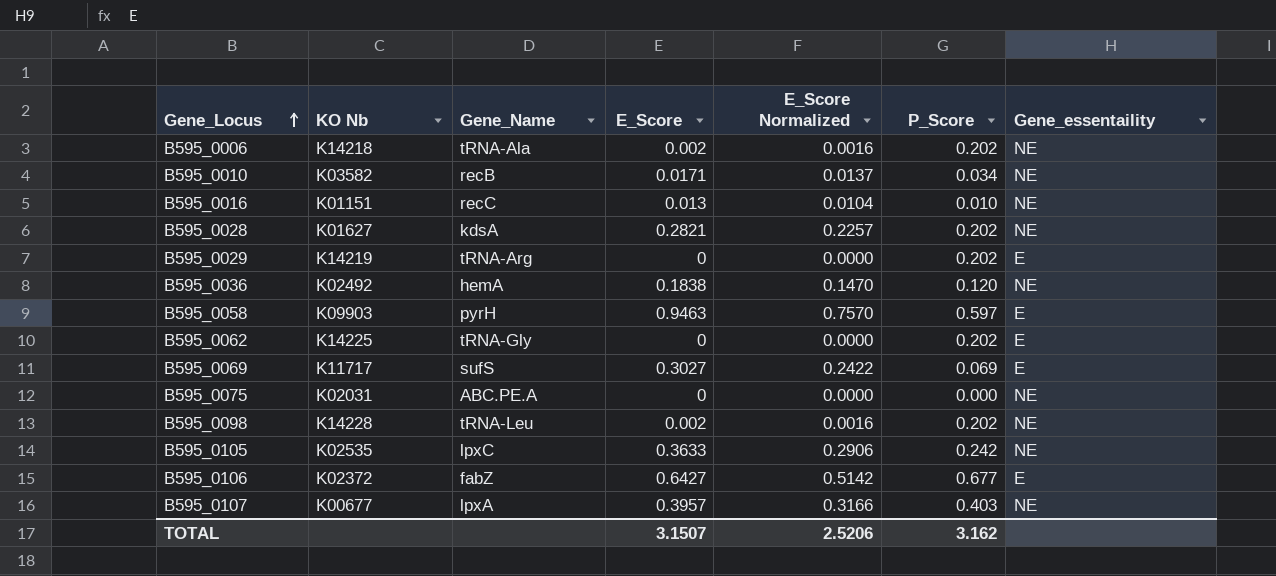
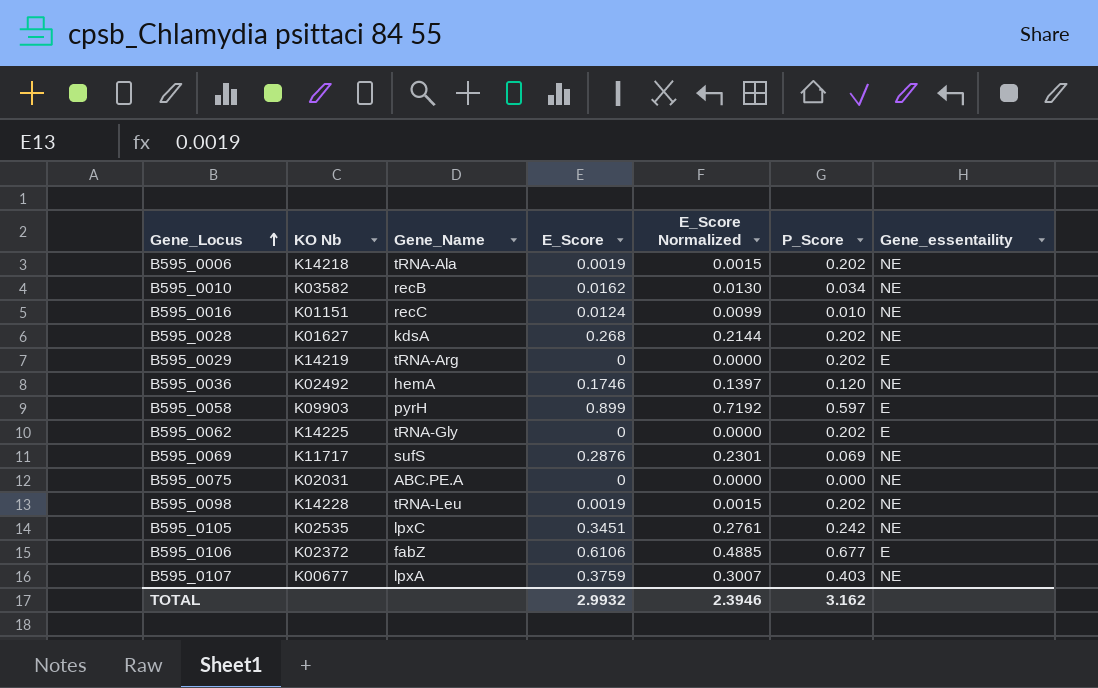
B595_0006 | E_Score: 0.002 -> 0.0019
B595_0006 | E_Score Normalized: 0.0016 -> 0.0015
B595_0010 | E_Score: 0.0171 -> 0.0162
B595_0010 | E_Score Normalized: 0.0137 -> 0.0130
B595_0016 | E_Score: 0.013 -> 0.0124
B595_0016 | E_Score Normalized: 0.0104 -> 0.0099
B595_0028 | E_Score: 0.2821 -> 0.268
B595_0028 | E_Score Normalized: 0.2257 -> 0.2144
B595_0036 | E_Score: 0.1838 -> 0.1746
B595_0036 | E_Score Normalized: 0.1470 -> 0.1397
B595_0058 | E_Score: 0.9463 -> 0.899
B595_0058 | E_Score Normalized: 0.7570 -> 0.7192
B595_0069 | E_Score: 0.3027 -> 0.2876
B595_0069 | E_Score Normalized: 0.2422 -> 0.2301
B595_0069 | Gene_essentaility: E -> NE
B595_0098 | E_Score: 0.002 -> 0.0019
B595_0098 | E_Score Normalized: 0.0016 -> 0.0015
B595_0105 | E_Score: 0.3633 -> 0.3451
B595_0105 | E_Score Normalized: 0.2906 -> 0.2761
B595_0106 | E_Score: 0.6427 -> 0.6106
B595_0106 | E_Score Normalized: 0.5142 -> 0.4885
B595_0107 | E_Score: 0.3957 -> 0.3759
B595_0107 | E_Score Normalized: 0.3166 -> 0.3007
TOTAL | E_Score: 3.1507 -> 2.9932
TOTAL | E_Score Normalized: 2.5206 -> 2.3946

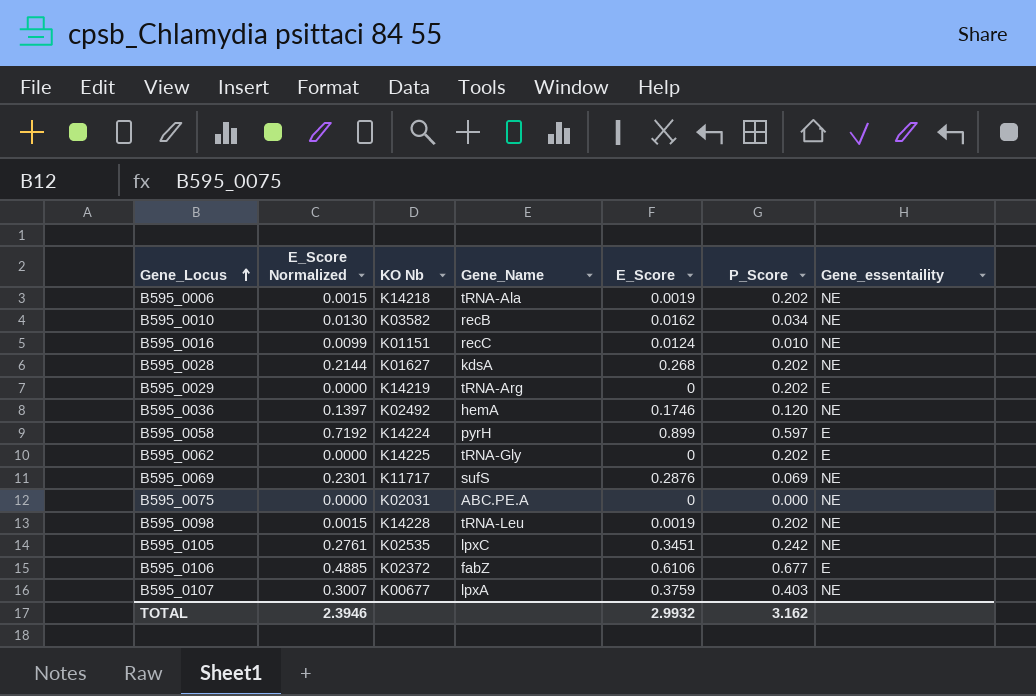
column E_Score Normalized | position: 5 -> 2
B595_0058 | KO Nb: K09903 -> K14224

